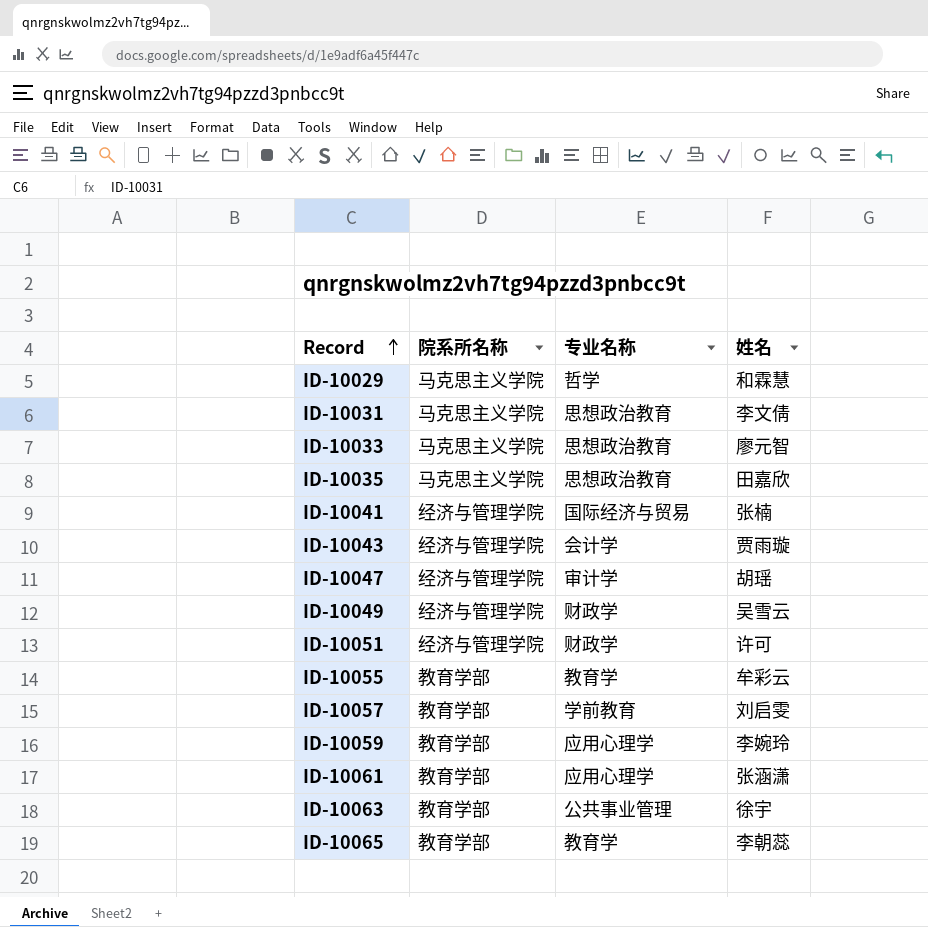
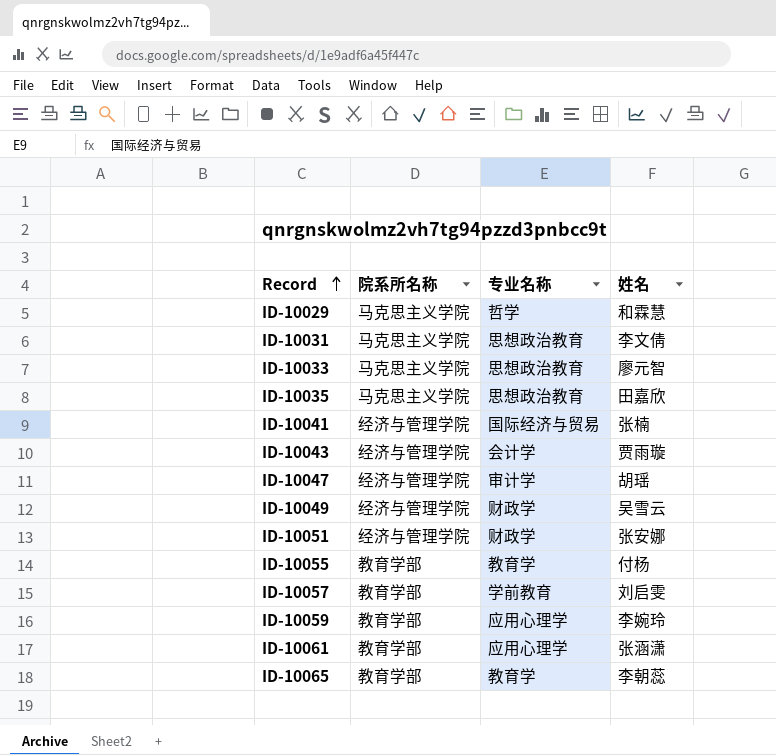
row ID-10063: 教育学部 | 公共事业管理 | 徐宇 -> none
ID-10051 | 姓名: 许可 -> 张安娜
ID-10055 | 姓名: 牟彩云 -> 付杨

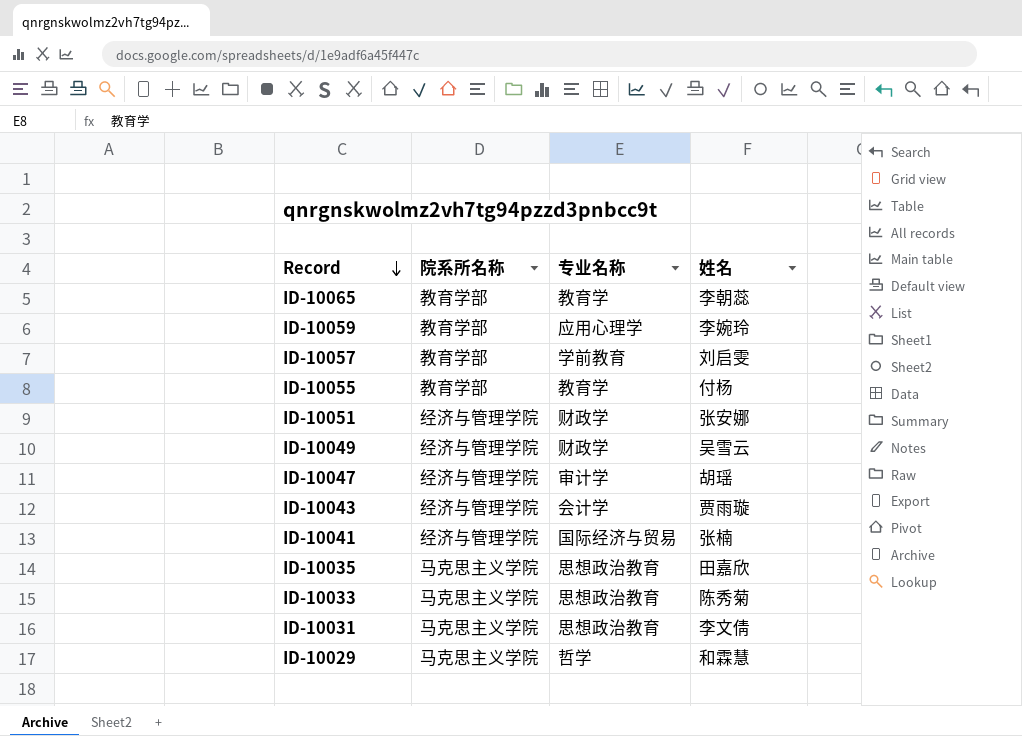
row order: Record ascending -> Record descending
row ID-10061: 教育学部 | 应用心理学 | 张涵潇 -> none
ID-10033 | 姓名: 廖元智 -> 陈秀菊

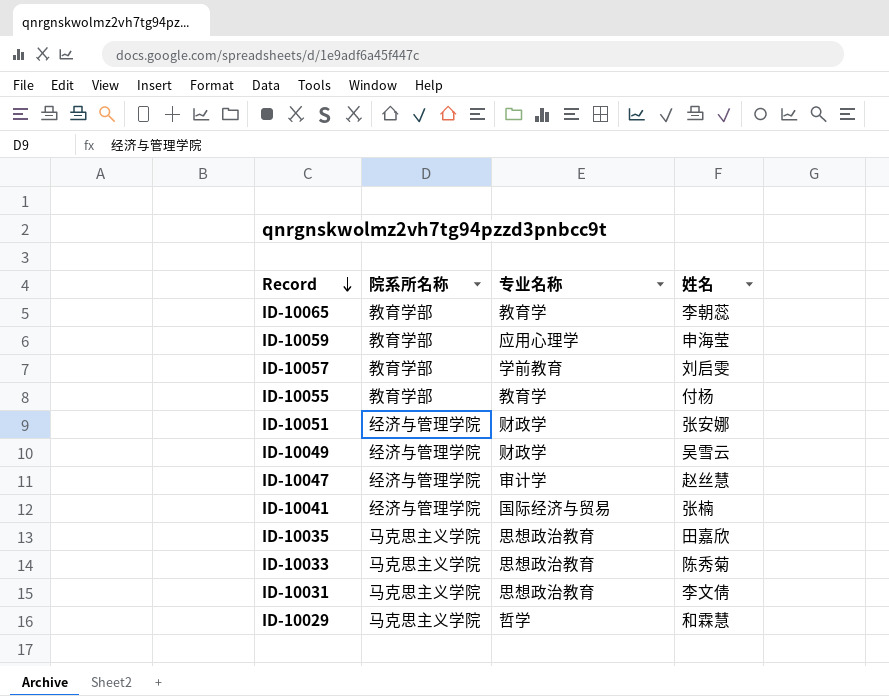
row ID-10043: 经济与管理学院 | 会计学 | 贾雨璇 -> none
ID-10059 | 姓名: 李婉玲 -> 申海莹
ID-10047 | 姓名: 胡瑶 -> 赵丝慧

